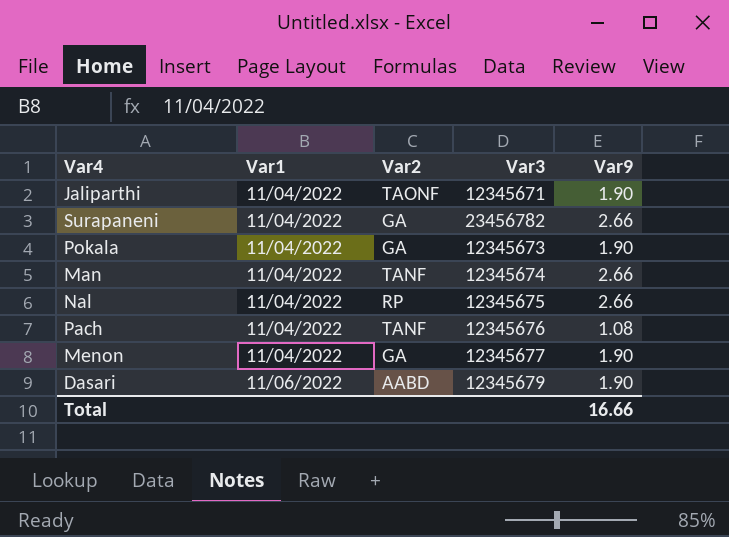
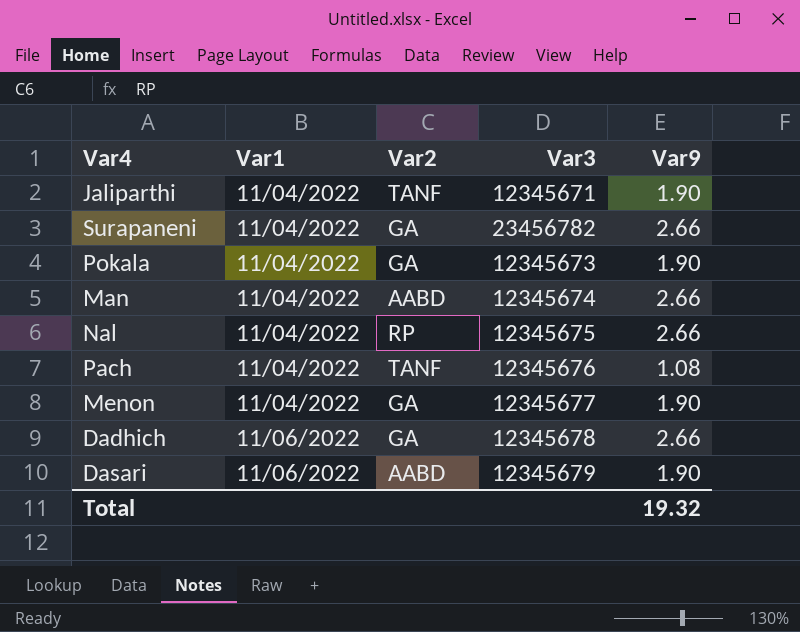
Jaliparthi | Var2: TAONF -> TANF
Man | Var2: TANF -> AABD
row Dadhich: none -> 11/06/2022 | GA | 12345678 | 2.66
Total | Var9: 16.66 -> 19.32

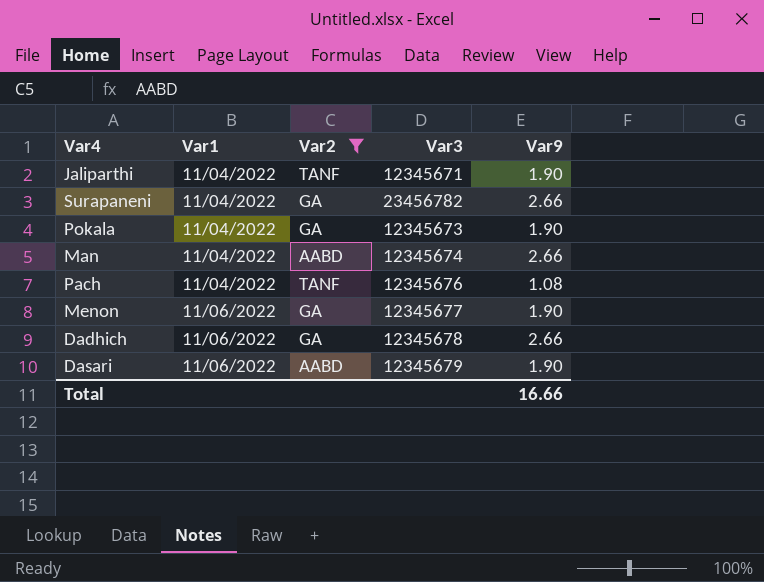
filter: none -> Var2 != RP
Menon | Var1: 11/04/2022 -> 11/06/2022
Total | Var9: 19.32 -> 16.66

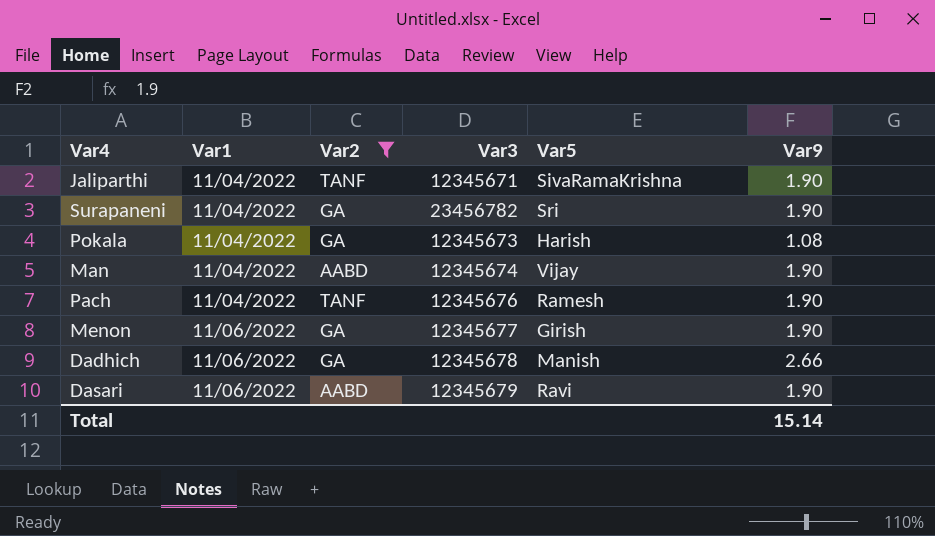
column Var5 | position: none -> 5
Surapaneni | Var9: 2.66 -> 1.90
Pokala | Var9: 1.90 -> 1.08
Man | Var9: 2.66 -> 1.90
Pach | Var9: 1.08 -> 1.90
Total | Var9: 16.66 -> 15.14

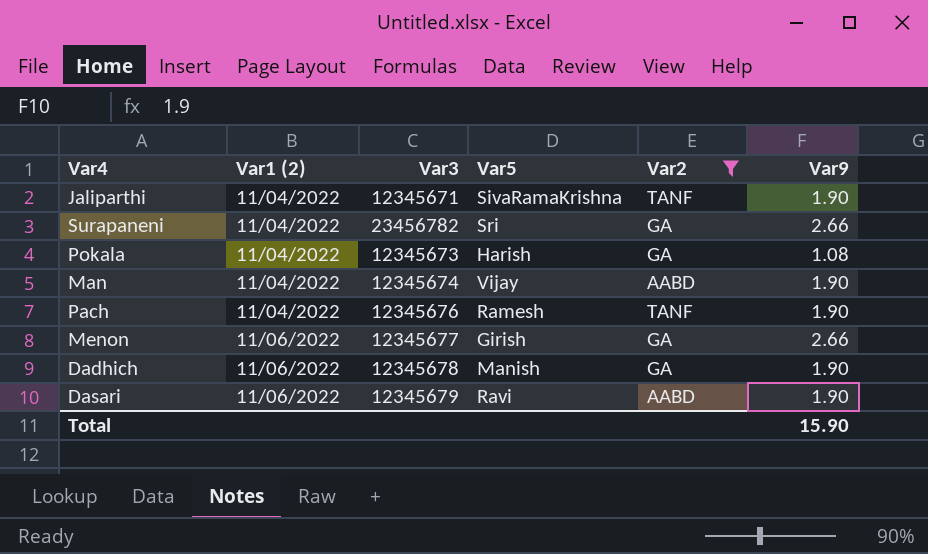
column name: Var1 -> Var1 (2)
column Var2 | position: 3 -> 5
Surapaneni | Var9: 1.90 -> 2.66
Menon | Var9: 1.90 -> 2.66
Dadhich | Var9: 2.66 -> 1.90
Total | Var9: 15.14 -> 15.90

